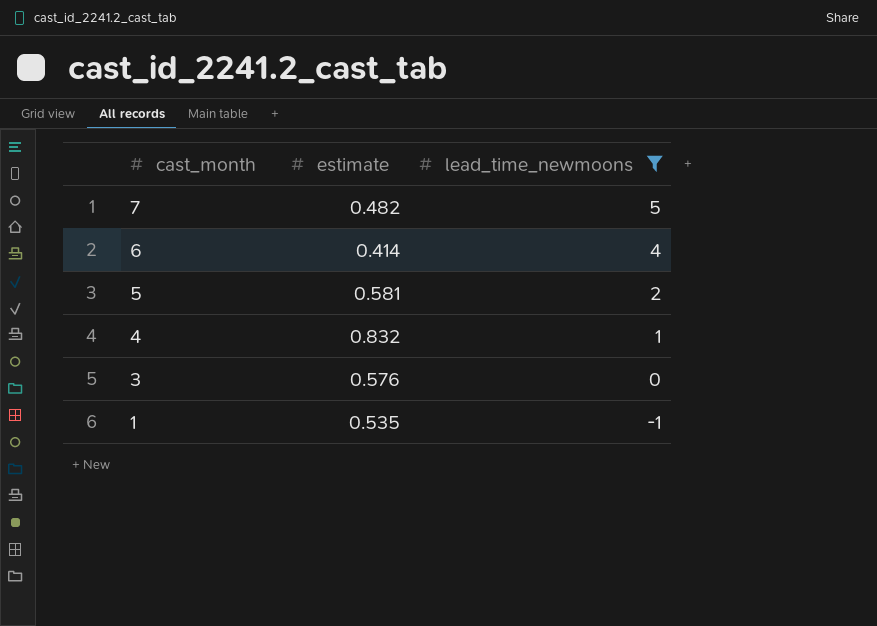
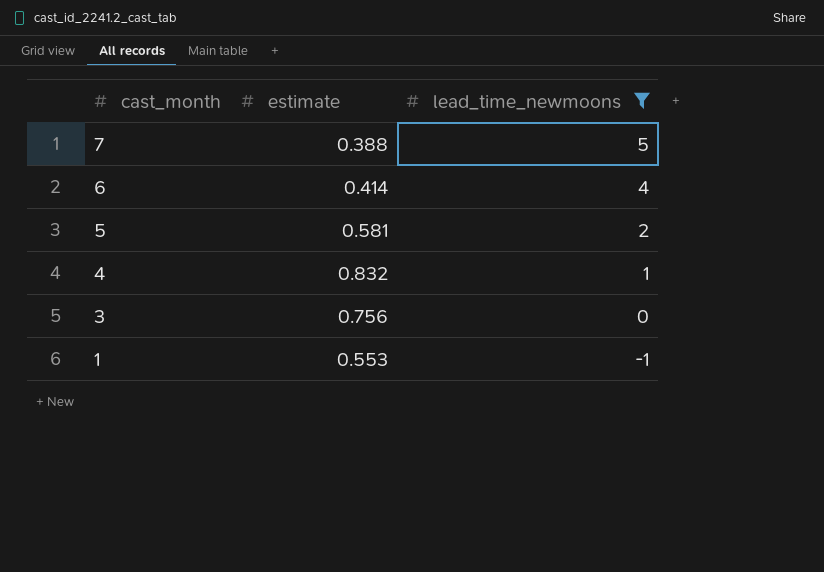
7 | estimate: 0.482 -> 0.388
3 | estimate: 0.576 -> 0.756
1 | estimate: 0.535 -> 0.553

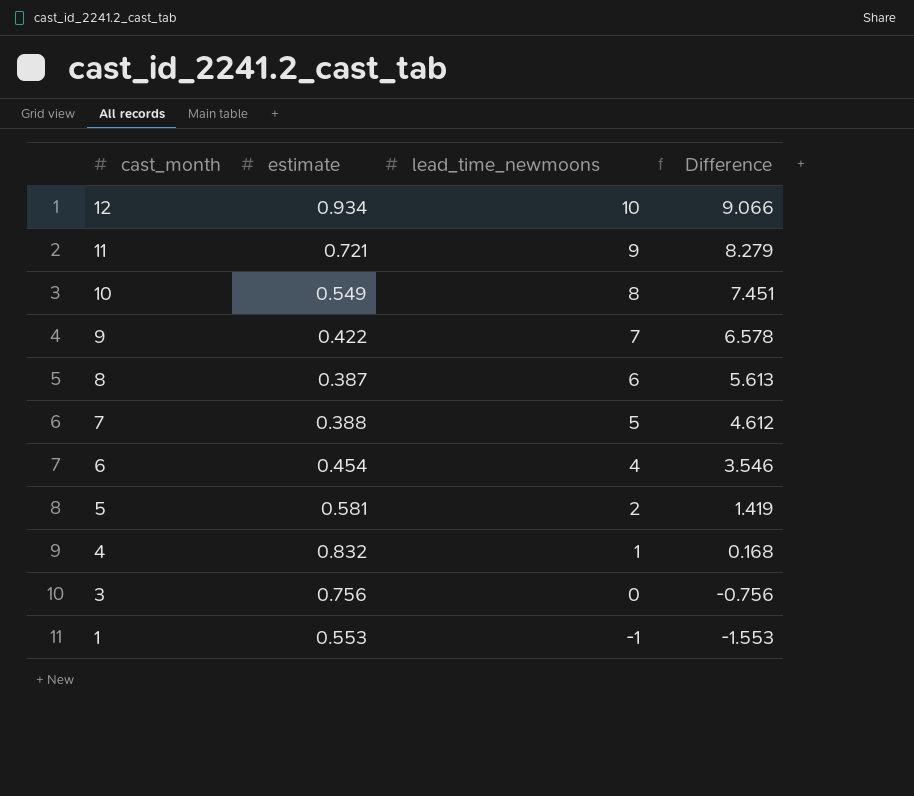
filter: lead_time_newmoons <= 5 -> none
column Difference | formula: none -> [lead_time_newmoons] - [estimate]
6 | estimate: 0.414 -> 0.454

